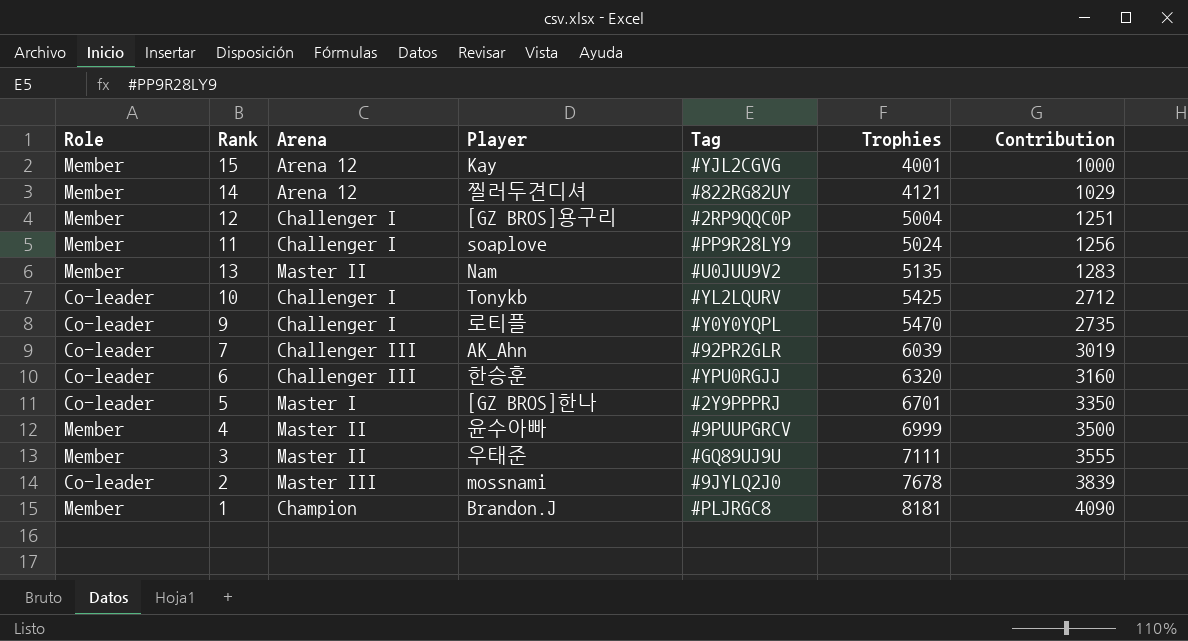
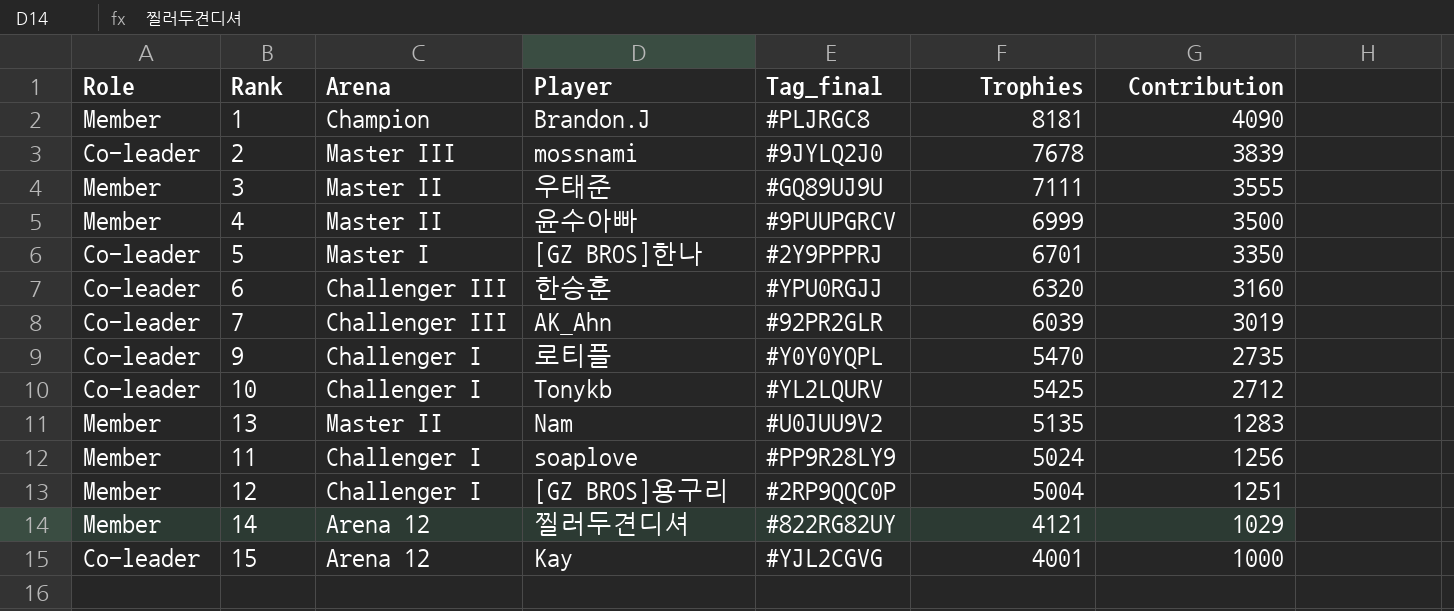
row order: Trophies ascending -> Trophies descending
column name: Tag -> Tag_final
15 | Role: Member -> Co-leader

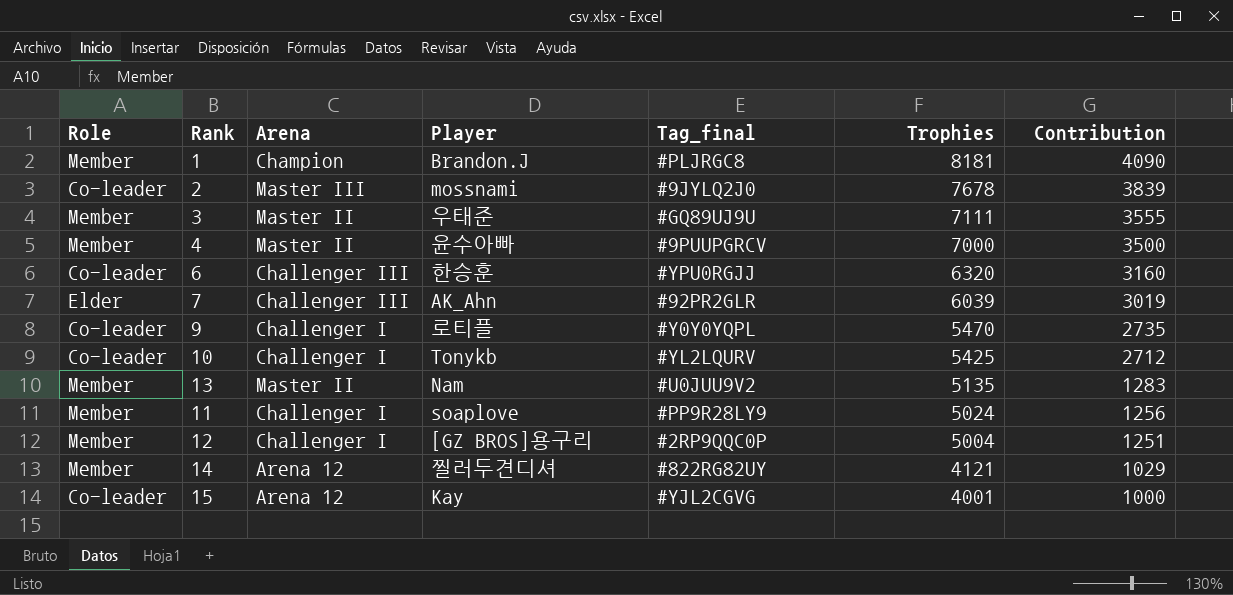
row 5: Co-leader | Master I | [GZ BROS]한나 | #2Y9PPPRJ | 6701 | 3350 -> none
4 | Trophies: 6999 -> 7000
7 | Role: Co-leader -> Elder

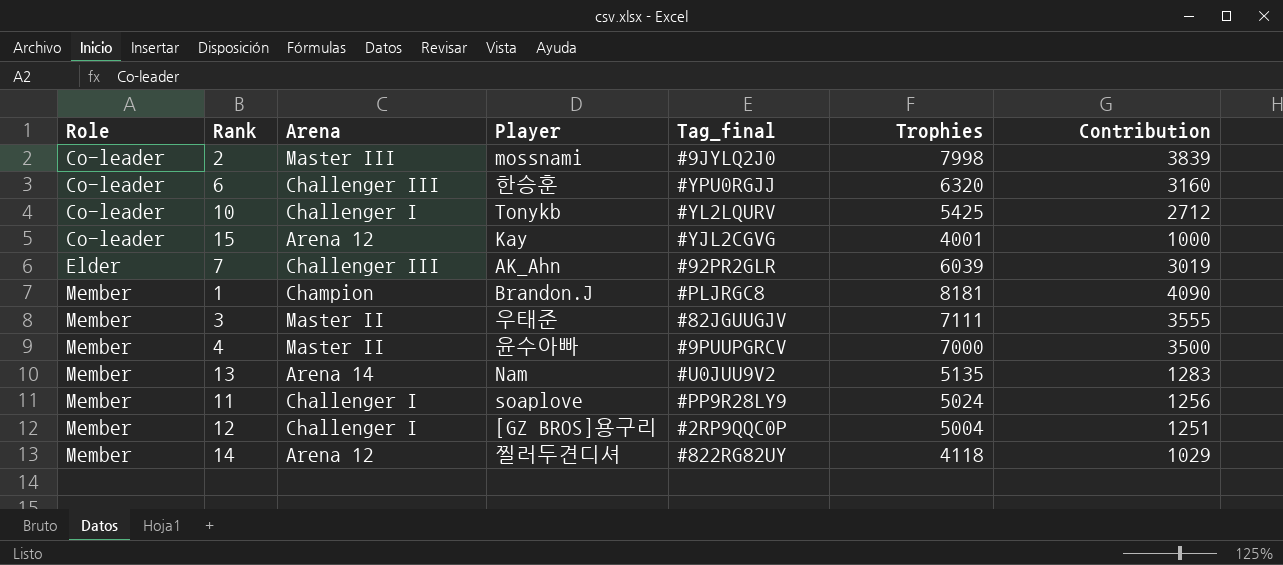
row order: Trophies descending -> Role ascending
row 9: Co-leader | Challenger I | 로티플 | #Y0Y0YQPL | 5470 | 2735 -> none
2 | Trophies: 7678 -> 7998
3 | Tag_final: #GQ89UJ9U -> #82JGUUGJV
13 | Arena: Master II -> Arena 14
14 | Trophies: 4121 -> 4118

